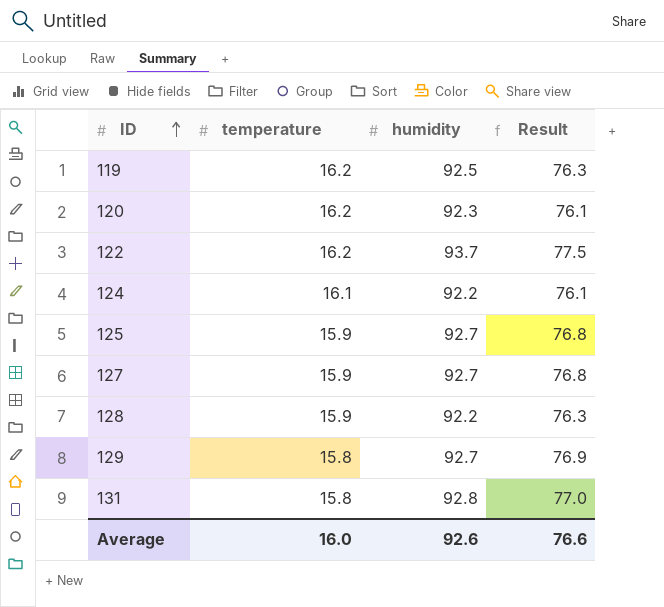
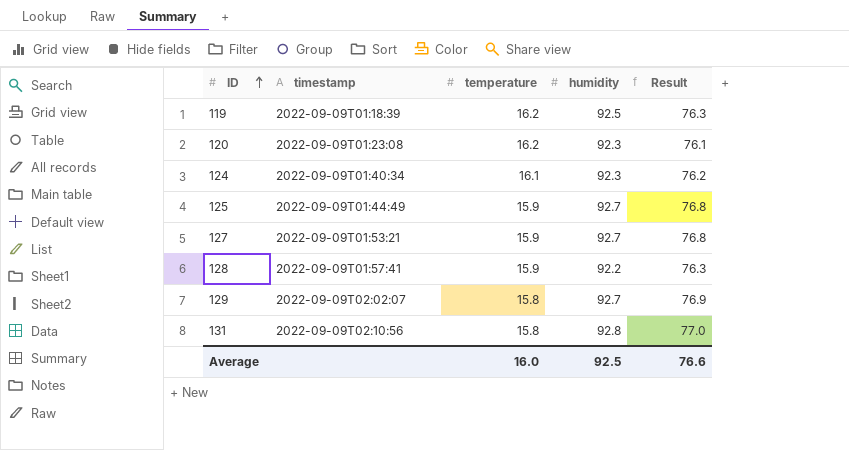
column timestamp | position: none -> 2
row 122: 16.2 | 93.7 | 77.5 -> none
124 | humidity: 92.2 -> 92.3
124 | Result: 76.1 -> 76.2
Average | humidity: 92.6 -> 92.5

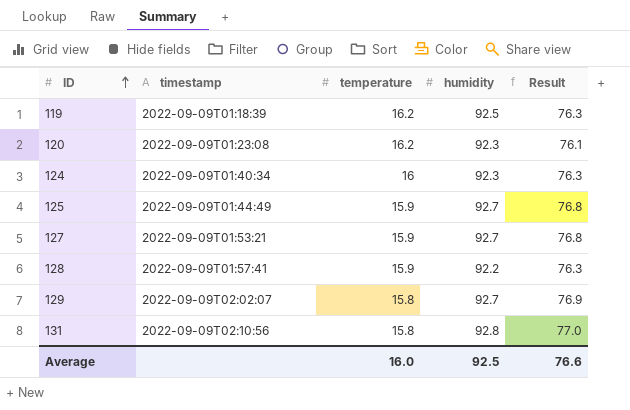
124 | temperature: 16.1 -> 16
124 | Result: 76.2 -> 76.3

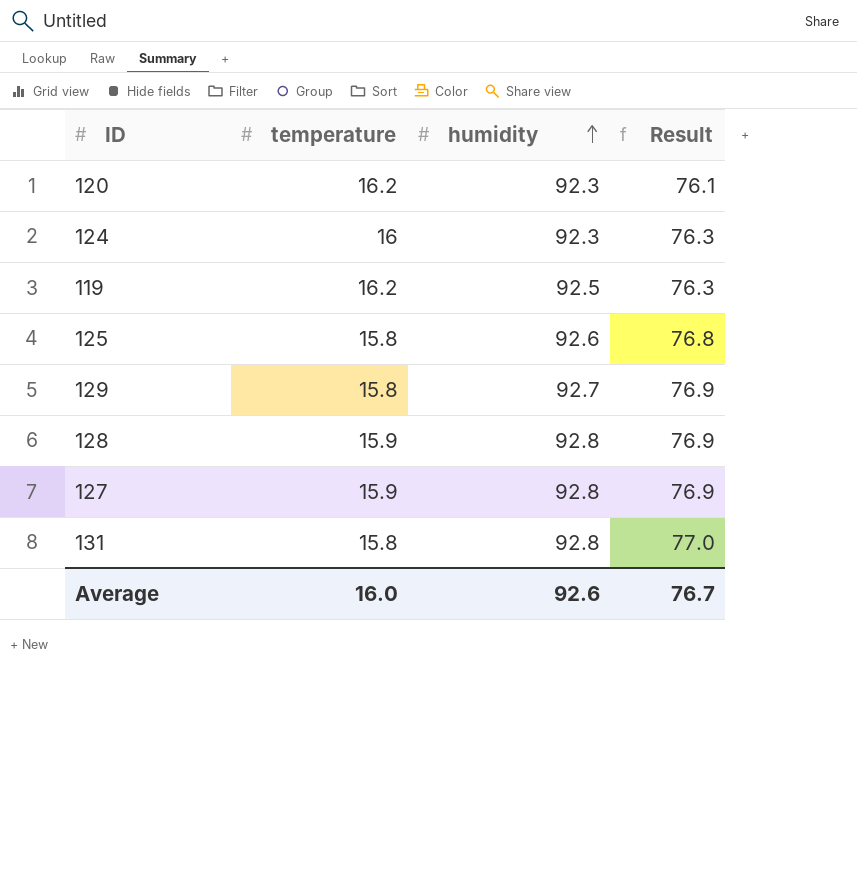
row order: ID ascending -> humidity ascending
column timestamp | position: 2 -> none
125 | temperature: 15.9 -> 15.8
125 | humidity: 92.7 -> 92.6
128 | humidity: 92.2 -> 92.8
128 | Result: 76.3 -> 76.9
127 | humidity: 92.7 -> 92.8
127 | Result: 76.8 -> 76.9
Average | humidity: 92.5 -> 92.6
Average | Result: 76.6 -> 76.7

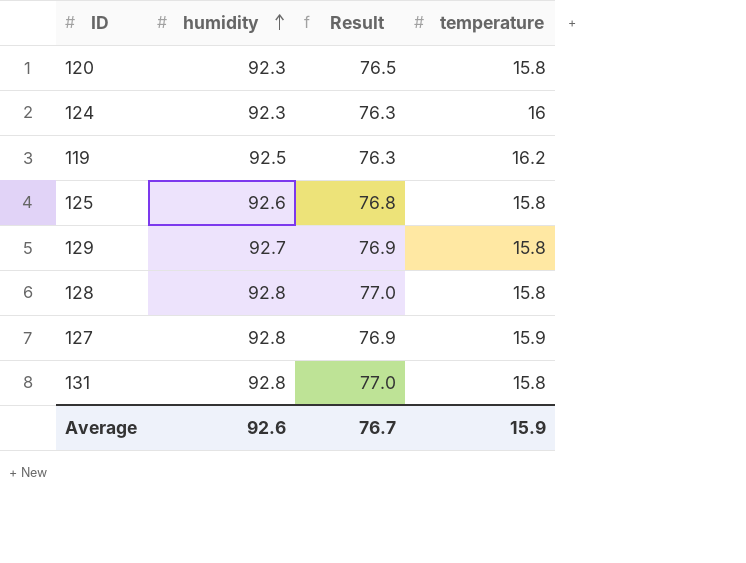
column temperature | position: 2 -> 4
120 | Result: 76.1 -> 76.5
120 | temperature: 16.2 -> 15.8
128 | Result: 76.9 -> 77.0
128 | temperature: 15.9 -> 15.8
Average | temperature: 16.0 -> 15.9

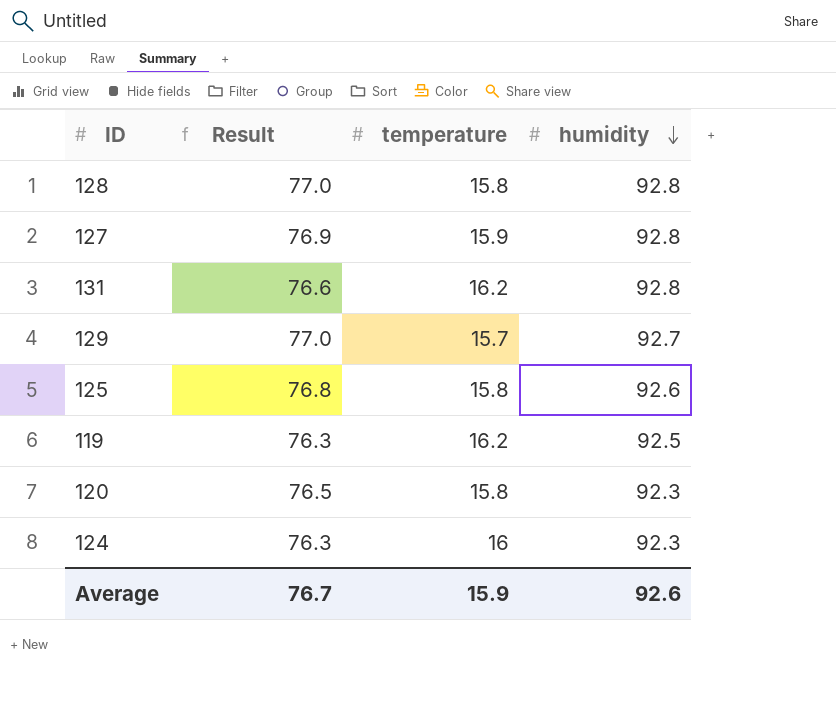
row order: humidity ascending -> humidity descending
column humidity | position: 2 -> 4
131 | Result: 77.0 -> 76.6
131 | temperature: 15.8 -> 16.2
129 | Result: 76.9 -> 77.0
129 | temperature: 15.8 -> 15.7

